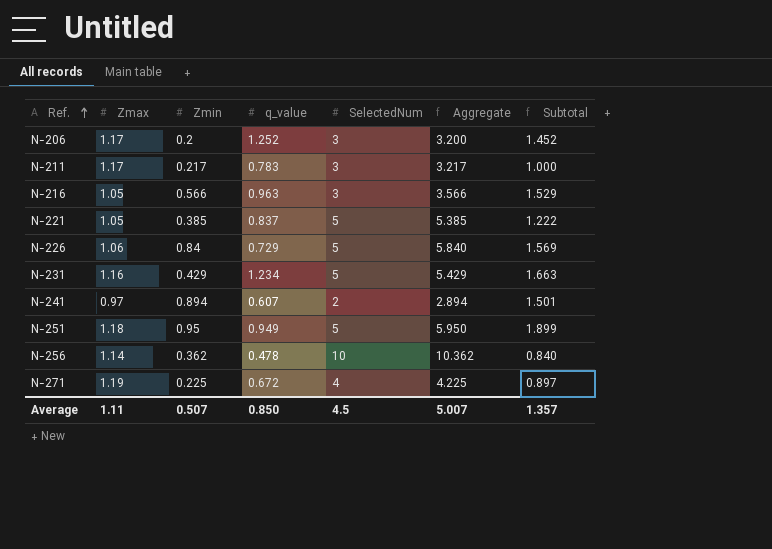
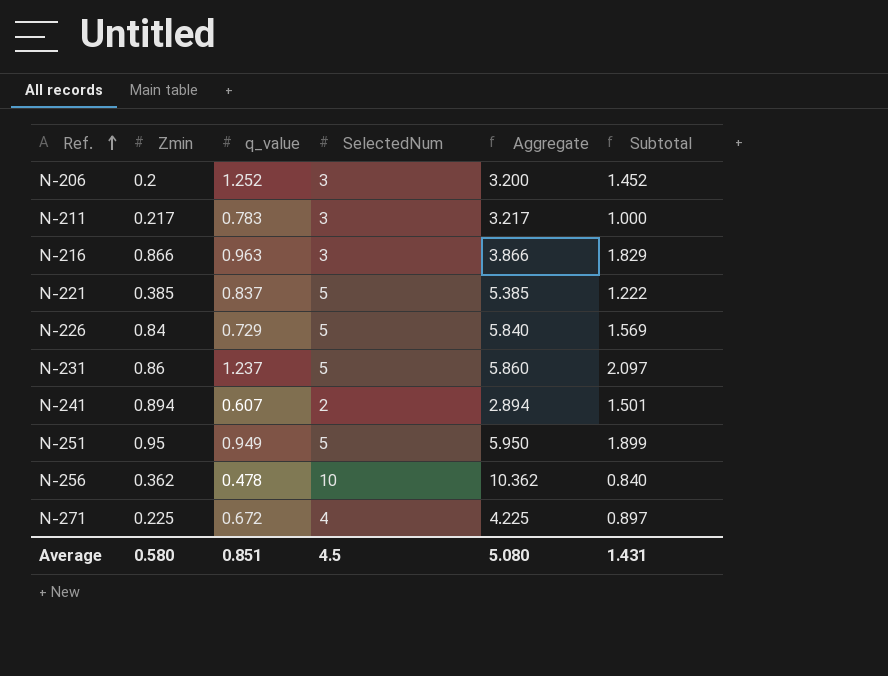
column Zmax | position: 2 -> none
N-216 | Zmin: 0.566 -> 0.866
N-216 | Aggregate: 3.566 -> 3.866
N-216 | Subtotal: 1.529 -> 1.829
N-231 | Zmin: 0.429 -> 0.86
N-231 | q_value: 1.234 -> 1.237
N-231 | Aggregate: 5.429 -> 5.860
N-231 | Subtotal: 1.663 -> 2.097
Average | Zmin: 0.507 -> 0.580
Average | q_value: 0.850 -> 0.851
Average | Aggregate: 5.007 -> 5.080
Average | Subtotal: 1.357 -> 1.431

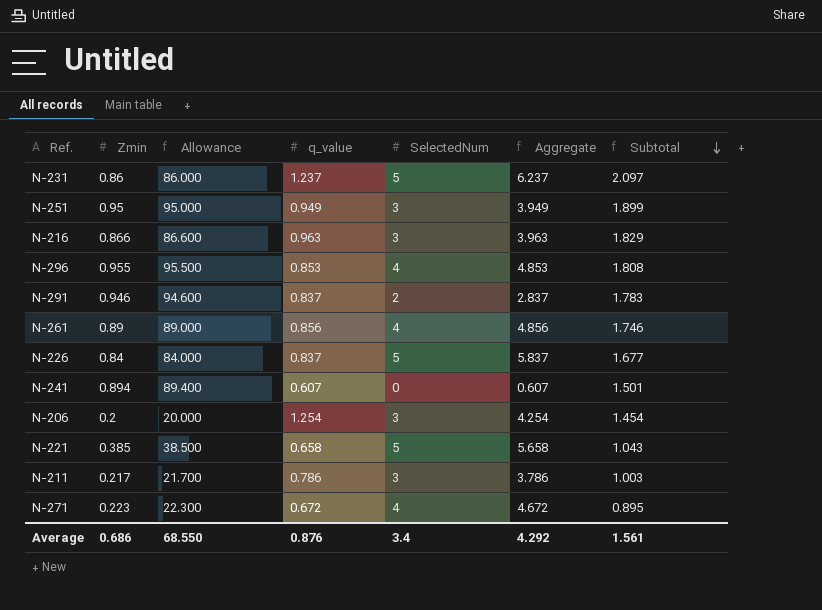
row order: Ref. ascending -> Subtotal descending
column Allowance | formula: none -> [Zmin] * 100
column Aggregate | formula: [Zmin] + [SelectedNum] -> [q_value] + [SelectedNum]
row N-256: 0.362 | 0.478 | 10 | 10.362 | 0.840 -> none
N-251 | SelectedNum: 5 -> 3
row N-296: none -> 0.955 | 95.500 | 0.853 | 4 | 4.853 | 1.808
row N-291: none -> 0.946 | 94.600 | 0.837 | 2 | 2.837 | 1.783
row N-261: none -> 0.89 | 89.000 | 0.856 | 4 | 4.856 | 1.746
N-226 | q_value: 0.729 -> 0.837
N-226 | Subtotal: 1.569 -> 1.677
N-241 | SelectedNum: 2 -> 0
N-206 | q_value: 1.252 -> 1.254
N-206 | Subtotal: 1.452 -> 1.454
N-221 | q_value: 0.837 -> 0.658
N-221 | Subtotal: 1.222 -> 1.043
N-211 | q_value: 0.783 -> 0.786
N-211 | Subtotal: 1.000 -> 1.003
N-271 | Zmin: 0.225 -> 0.223
N-271 | Subtotal: 0.897 -> 0.895
Average | Zmin: 0.580 -> 0.686
Average | q_value: 0.851 -> 0.876
Average | SelectedNum: 4.5 -> 3.4
Average | Aggregate: 5.080 -> 4.292
Average | Subtotal: 1.431 -> 1.561

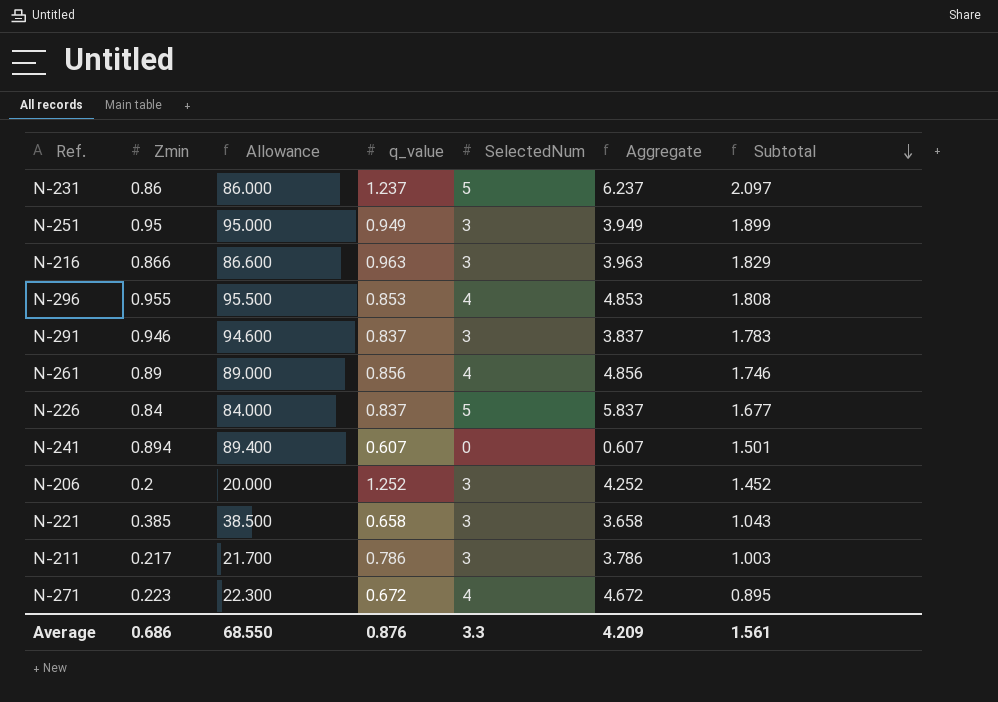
N-291 | SelectedNum: 2 -> 3
N-291 | Aggregate: 2.837 -> 3.837
N-206 | q_value: 1.254 -> 1.252
N-206 | Aggregate: 4.254 -> 4.252
N-206 | Subtotal: 1.454 -> 1.452
N-221 | SelectedNum: 5 -> 3
N-221 | Aggregate: 5.658 -> 3.658
Average | SelectedNum: 3.4 -> 3.3
Average | Aggregate: 4.292 -> 4.209

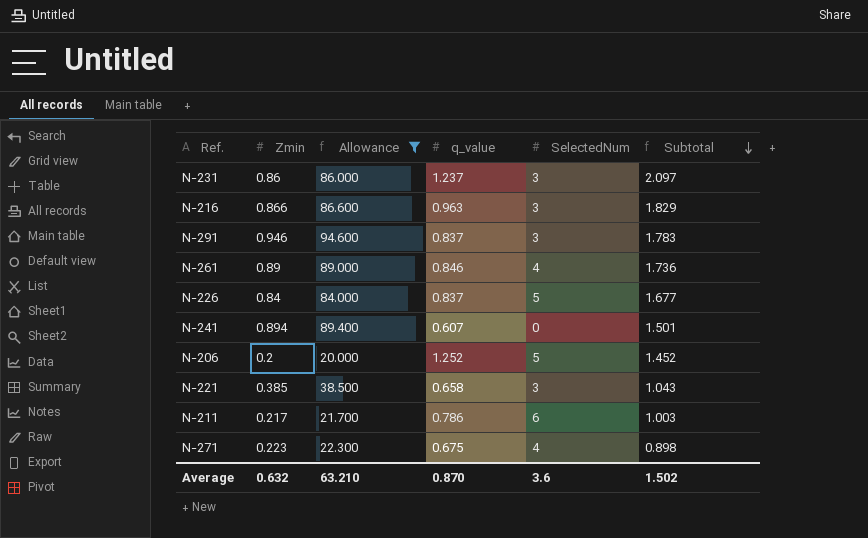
filter: none -> Allowance <= 94.600
column Aggregate | formula: [q_value] + [SelectedNum] -> none
N-231 | SelectedNum: 5 -> 3
N-261 | q_value: 0.856 -> 0.846
N-261 | Subtotal: 1.746 -> 1.736
N-206 | SelectedNum: 3 -> 5
N-211 | SelectedNum: 3 -> 6
N-271 | q_value: 0.672 -> 0.675
N-271 | Subtotal: 0.895 -> 0.898
Average | Zmin: 0.686 -> 0.632
Average | Allowance: 68.550 -> 63.210
Average | q_value: 0.876 -> 0.870
Average | SelectedNum: 3.3 -> 3.6
Average | Subtotal: 1.561 -> 1.502

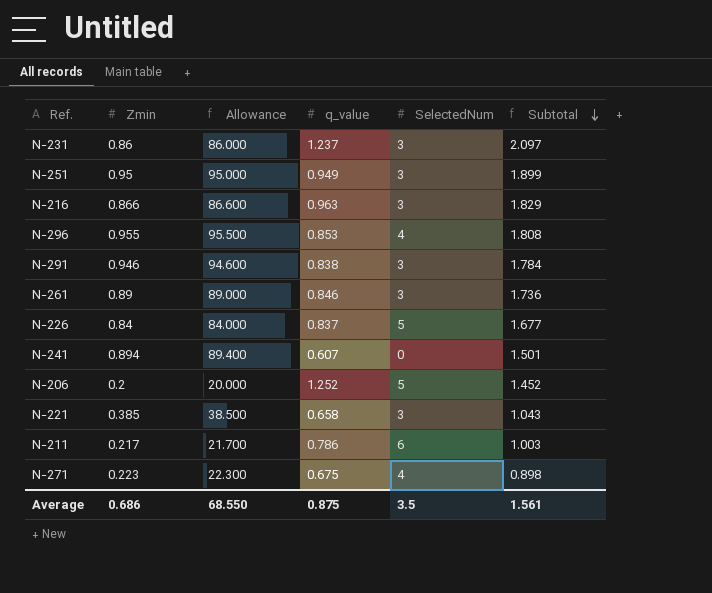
filter: Allowance <= 94.600 -> none
N-291 | q_value: 0.837 -> 0.838
N-291 | Subtotal: 1.783 -> 1.784
N-261 | SelectedNum: 4 -> 3
Average | Zmin: 0.632 -> 0.686
Average | Allowance: 63.210 -> 68.550
Average | q_value: 0.870 -> 0.875
Average | SelectedNum: 3.6 -> 3.5
Average | Subtotal: 1.502 -> 1.561

